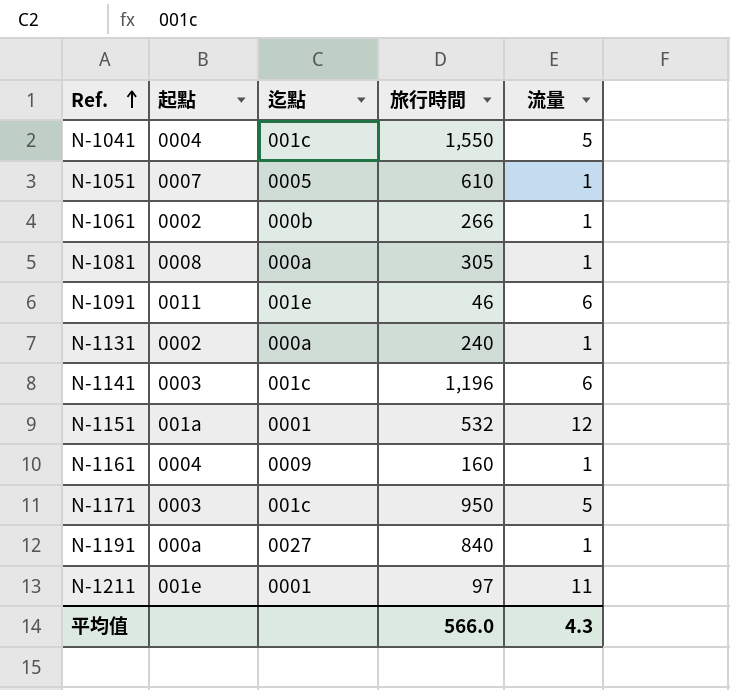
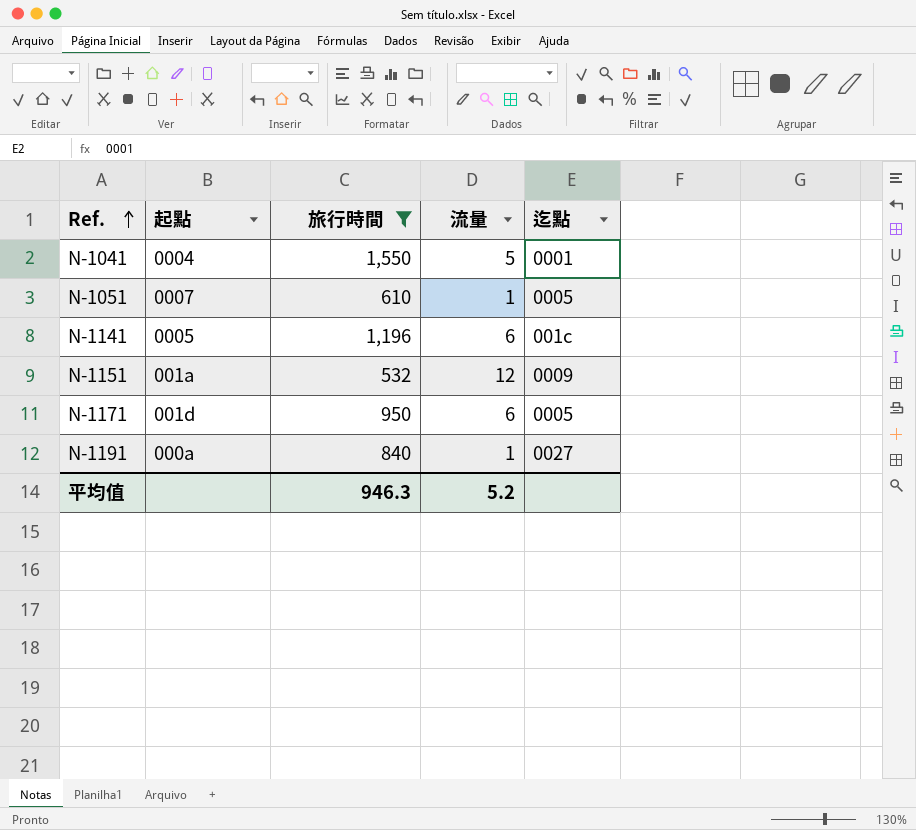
filter: none -> 旅行時間 >= 532
column 迄點 | position: 3 -> 5
N-1041 | 迄點: 001c -> 0001
N-1141 | 起點: 0003 -> 0005
N-1151 | 迄點: 0001 -> 0009
N-1171 | 起點: 0003 -> 001d
N-1171 | 流量: 5 -> 6
N-1171 | 迄點: 001c -> 0005
平均值 | 旅行時間: 566.0 -> 946.3
平均值 | 流量: 4.3 -> 5.2

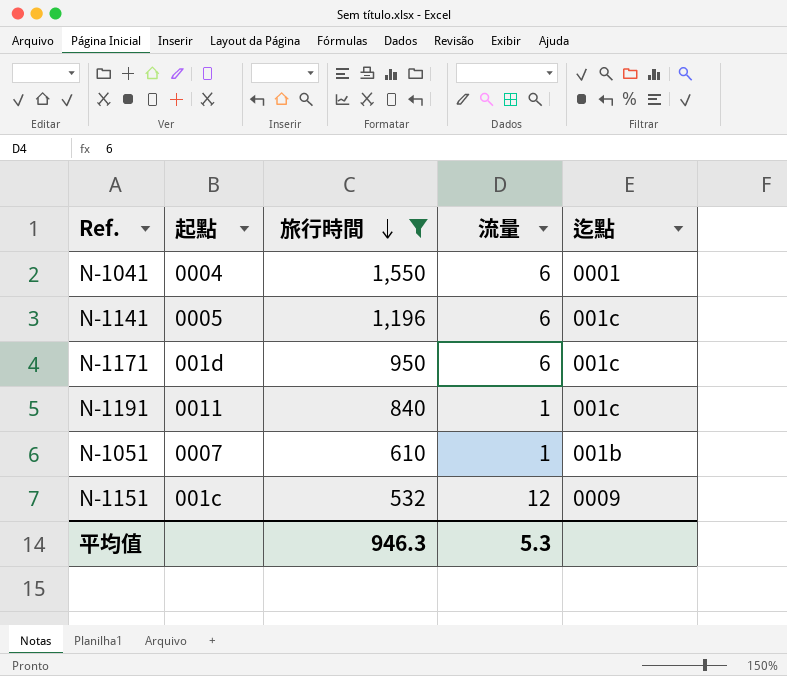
row order: Ref. ascending -> 旅行時間 descending
N-1041 | 流量: 5 -> 6
N-1171 | 迄點: 0005 -> 001c
N-1191 | 起點: 000a -> 0011
N-1191 | 迄點: 0027 -> 001c
N-1051 | 迄點: 0005 -> 001b
N-1151 | 起點: 001a -> 001c
平均值 | 流量: 5.2 -> 5.3

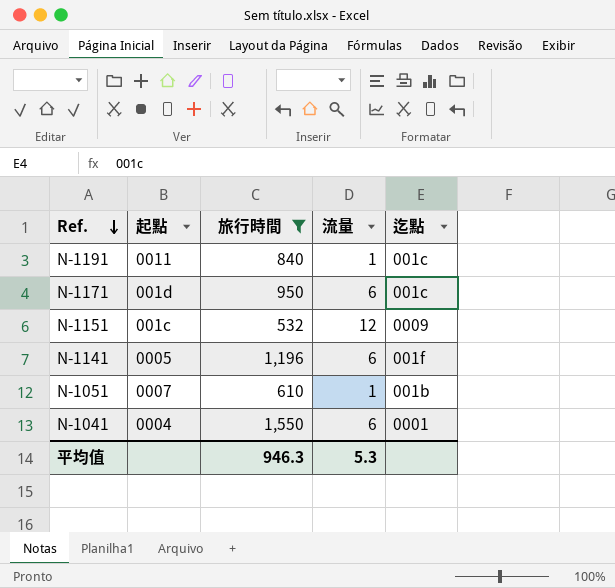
row order: 旅行時間 descending -> Ref. descending
N-1141 | 迄點: 001c -> 001f

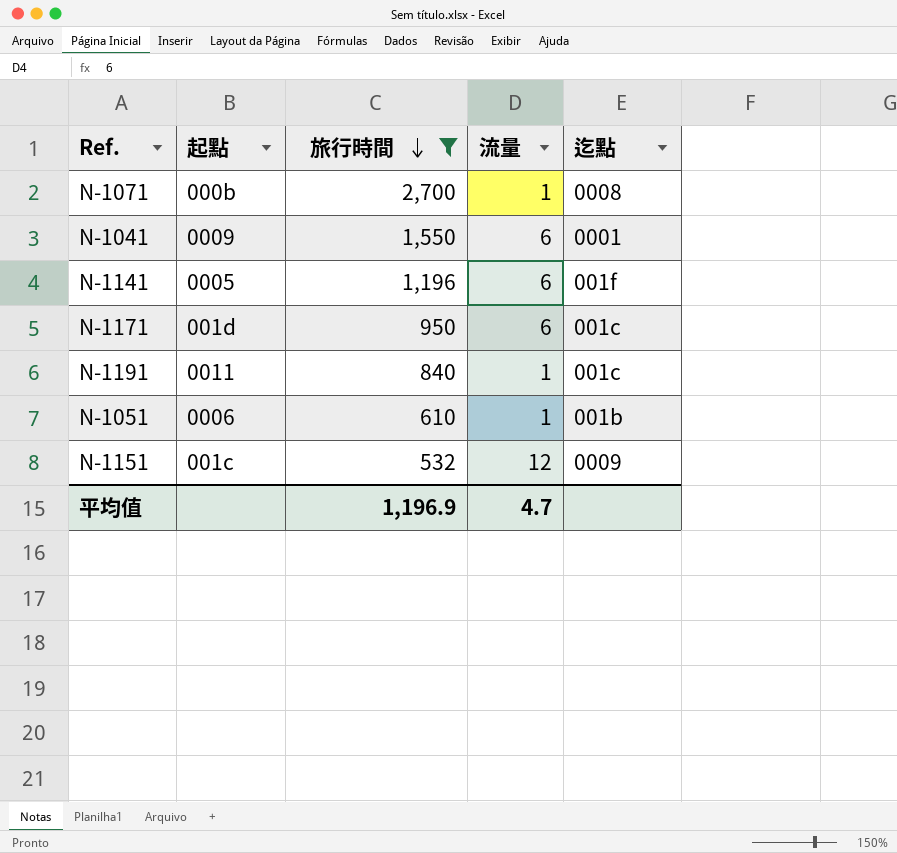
row order: Ref. descending -> 旅行時間 descending
row N-1071: none -> 000b | 2,700 | 1 | 0008
N-1041 | 起點: 0004 -> 0009
N-1051 | 起點: 0007 -> 0006
平均值 | 旅行時間: 946.3 -> 1,196.9
平均值 | 流量: 5.3 -> 4.7

